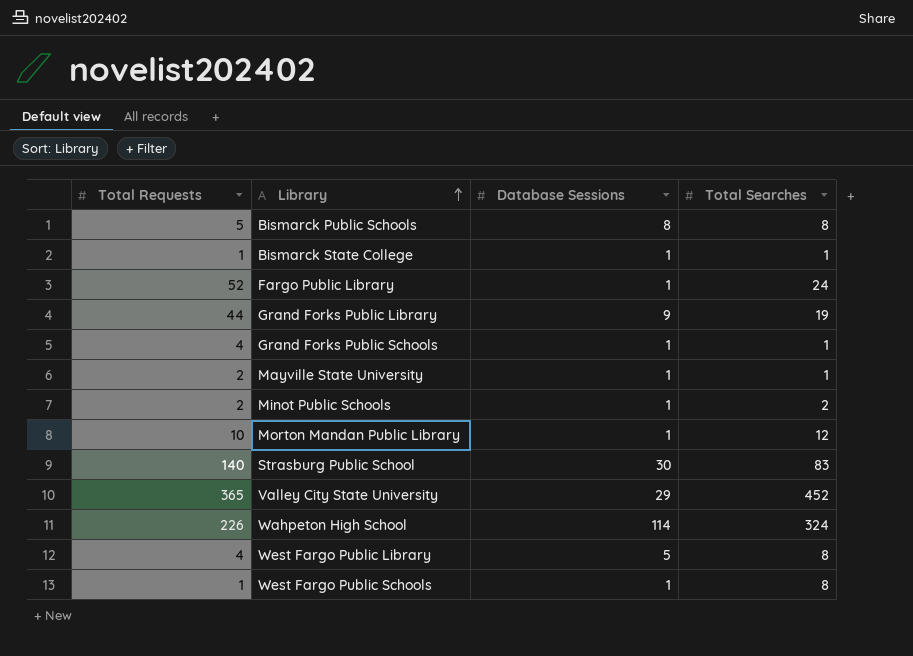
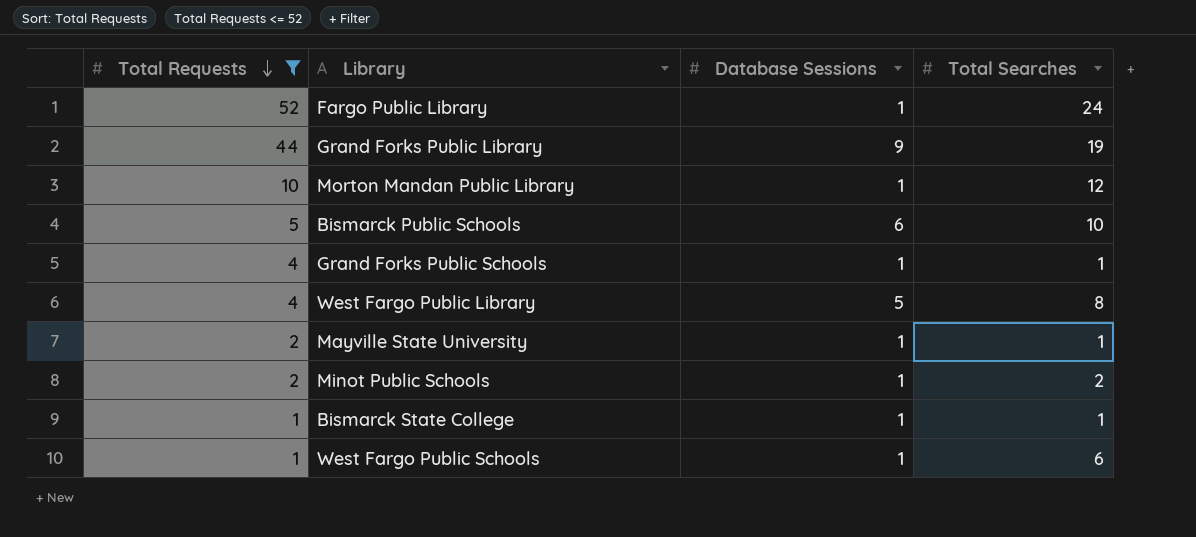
filter: none -> Total Requests <= 52
row order: Library ascending -> Total Requests descending
Bismarck Public Schools | Database Sessions: 8 -> 6
Bismarck Public Schools | Total Searches: 8 -> 10
West Fargo Public Schools | Total Searches: 8 -> 6

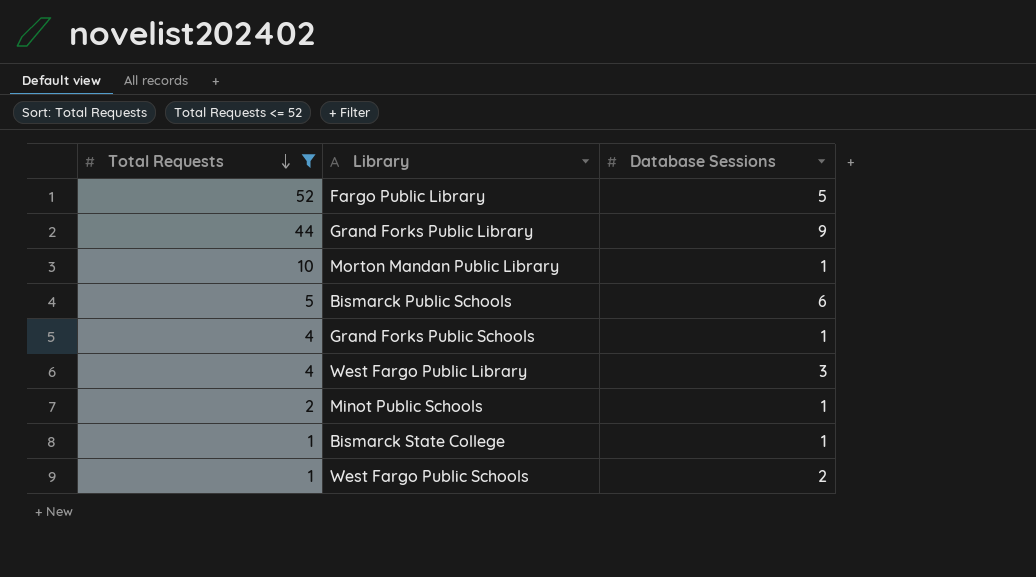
column Total Searches | position: 4 -> none
row Mayville State University: 2 | 1 | 1 -> none
Fargo Public Library | Database Sessions: 1 -> 5
West Fargo Public Library | Database Sessions: 5 -> 3
West Fargo Public Schools | Database Sessions: 1 -> 2

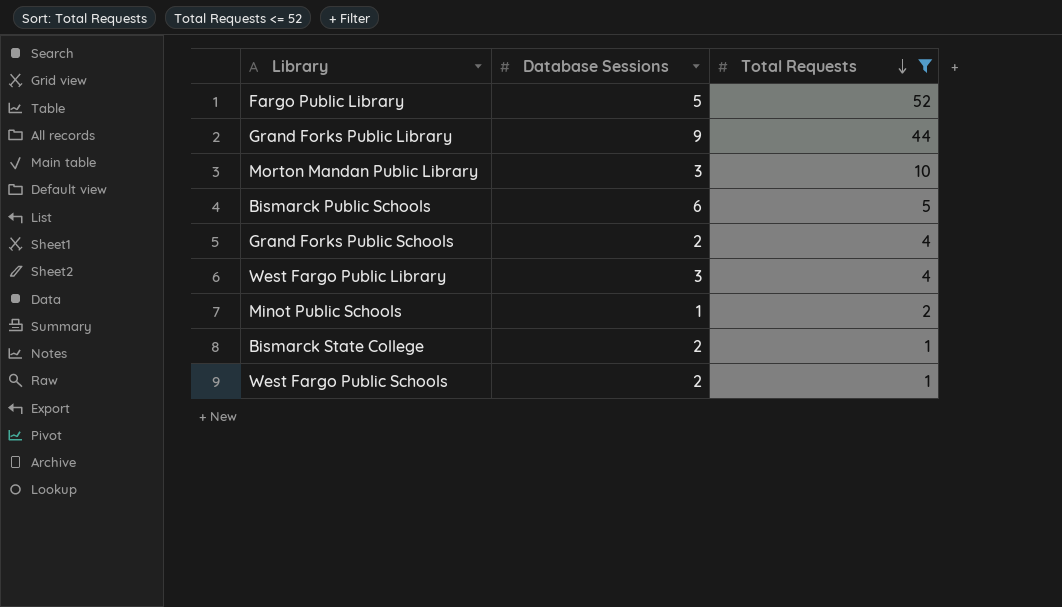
column Total Requests | position: 1 -> 3
Morton Mandan Public Library | Database Sessions: 1 -> 3
Grand Forks Public Schools | Database Sessions: 1 -> 2
Bismarck State College | Database Sessions: 1 -> 2

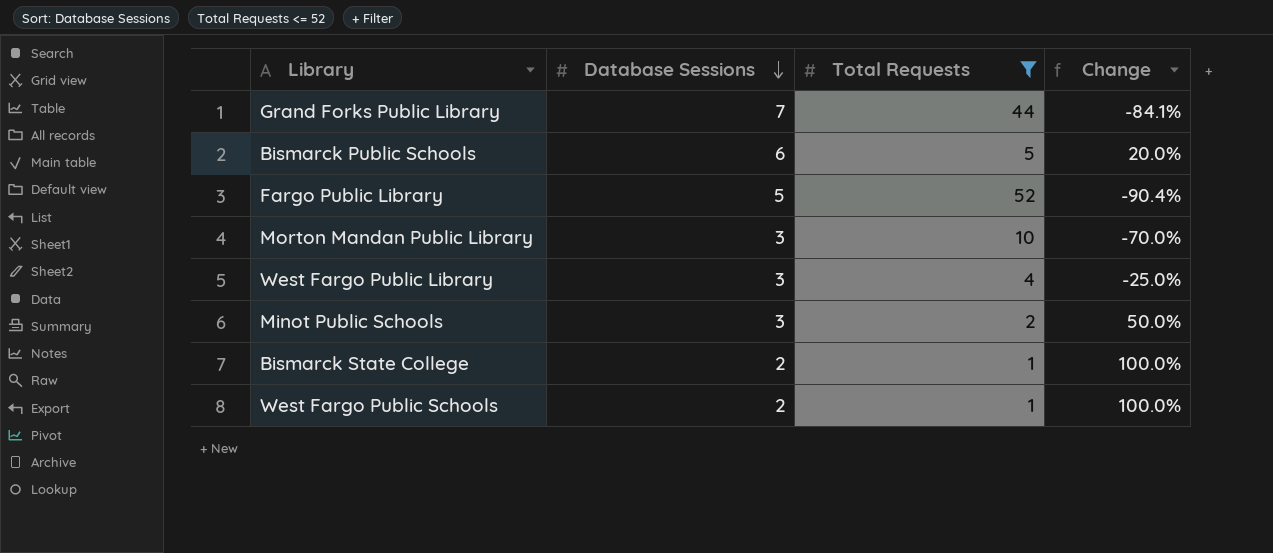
row order: Total Requests descending -> Database Sessions descending
column Change | formula: none -> ([Database Sessions] - [Total Requests]) / [Total Requests]
row Grand Forks Public Schools: 2 | 4 -> none
Grand Forks Public Library | Database Sessions: 9 -> 7
Minot Public Schools | Database Sessions: 1 -> 3

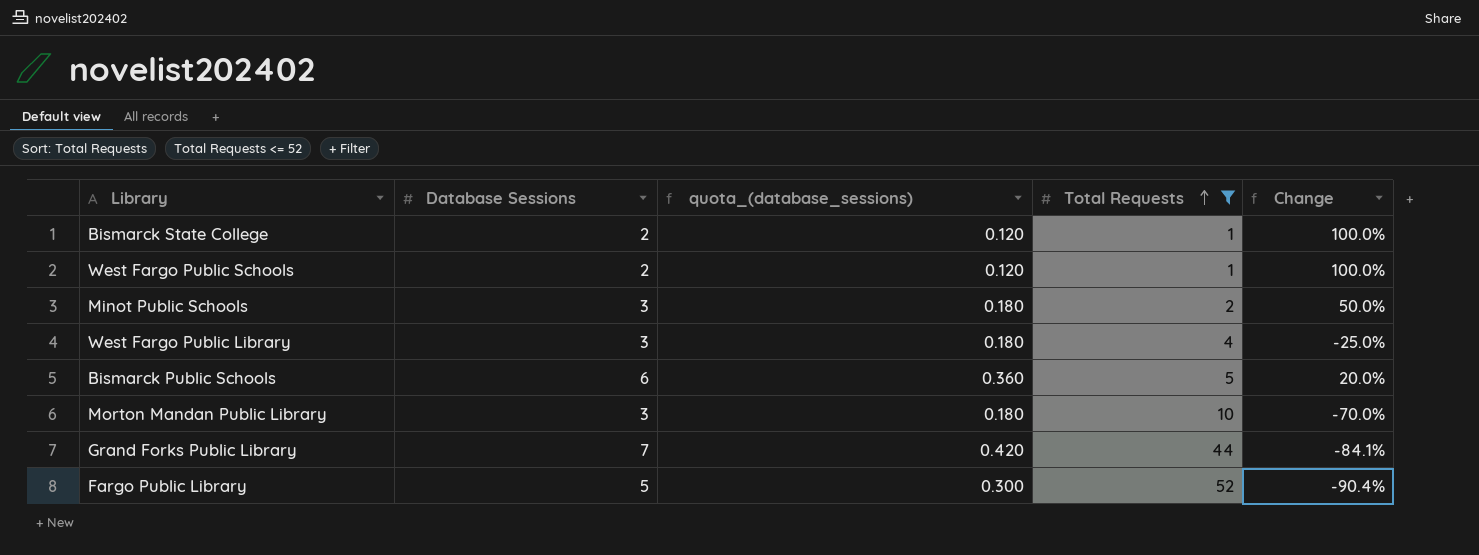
row order: Database Sessions descending -> Total Requests ascending
column quota_(database_sessions) | formula: none -> [Database Sessions] * 0.06

